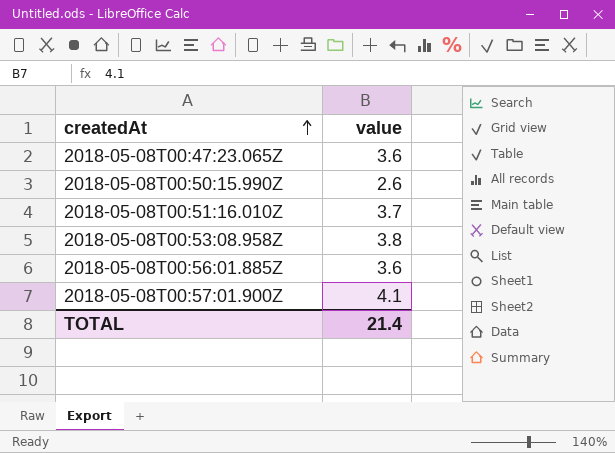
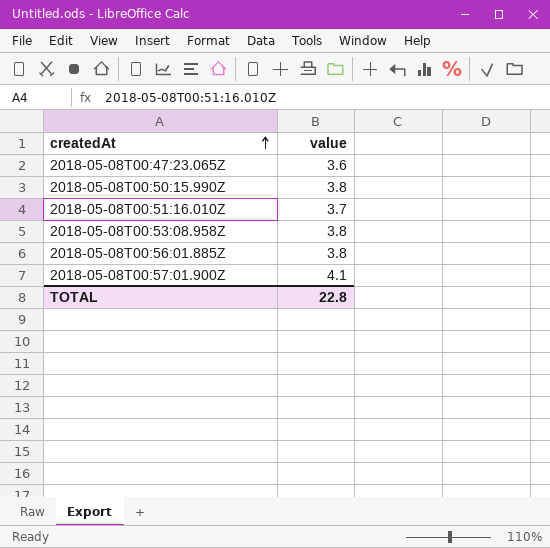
2018-05-08T00:50:15.990Z | value: 2.6 -> 3.8
2018-05-08T00:56:01.885Z | value: 3.6 -> 3.8
TOTAL | value: 21.4 -> 22.8

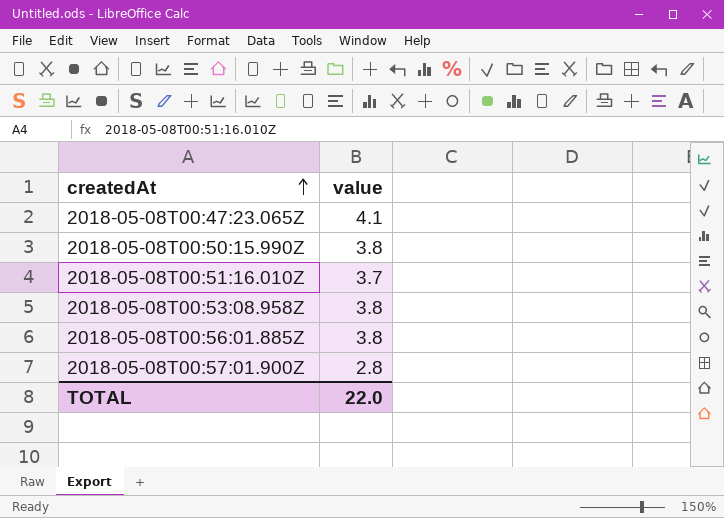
2018-05-08T00:47:23.065Z | value: 3.6 -> 4.1
2018-05-08T00:57:01.900Z | value: 4.1 -> 2.8
TOTAL | value: 22.8 -> 22.0

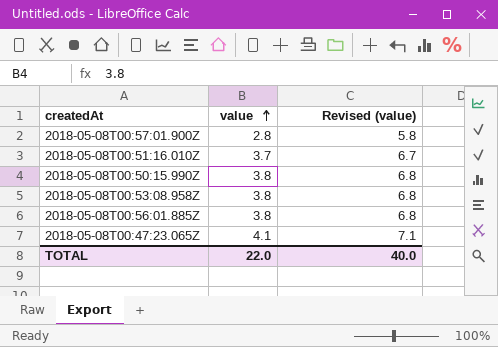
row order: createdAt ascending -> value ascending
column Revised (value) | formula: none -> [value] + 3

